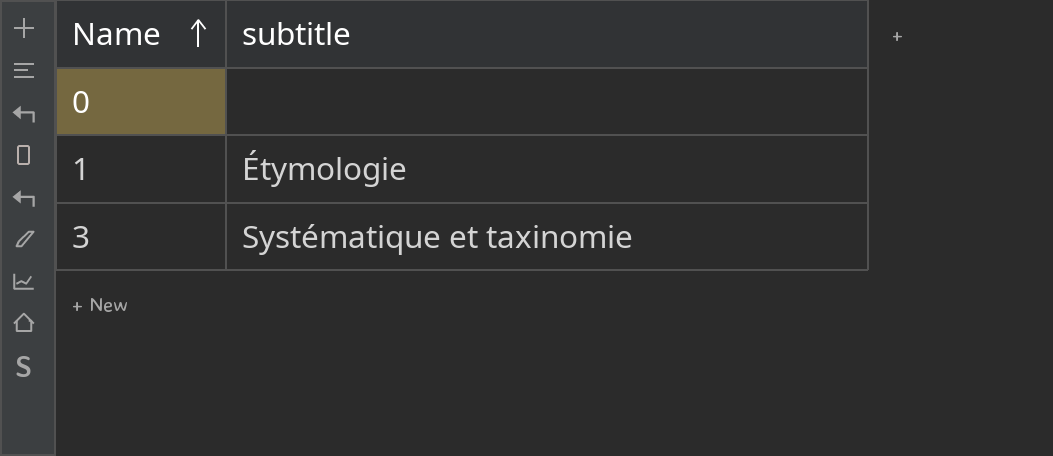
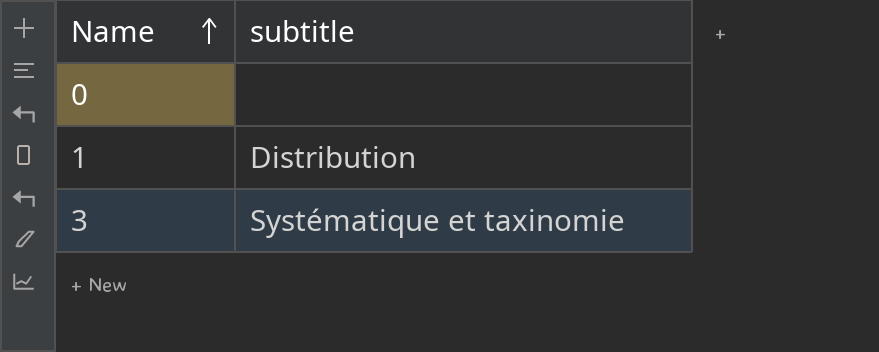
1 | subtitle: Étymologie -> Distribution

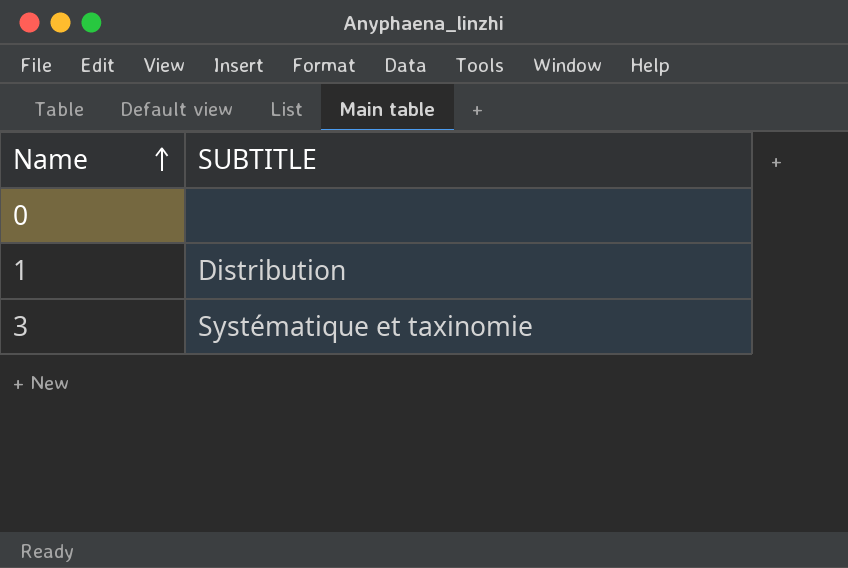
column name: subtitle -> SUBTITLE

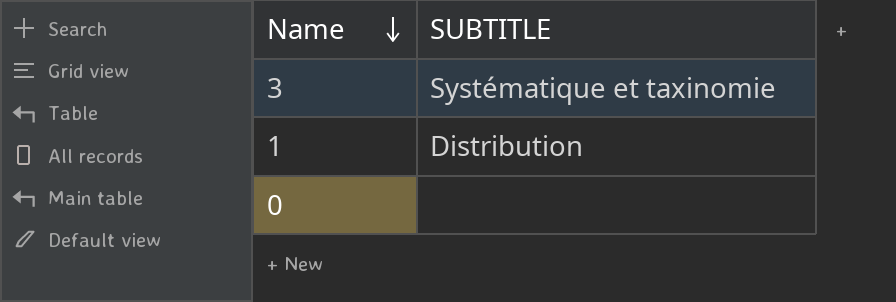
row order: Name ascending -> Name descending

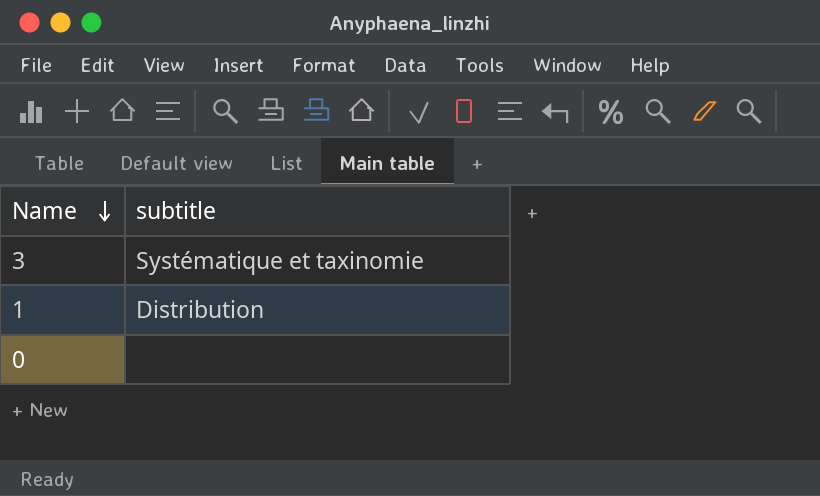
column name: SUBTITLE -> subtitle

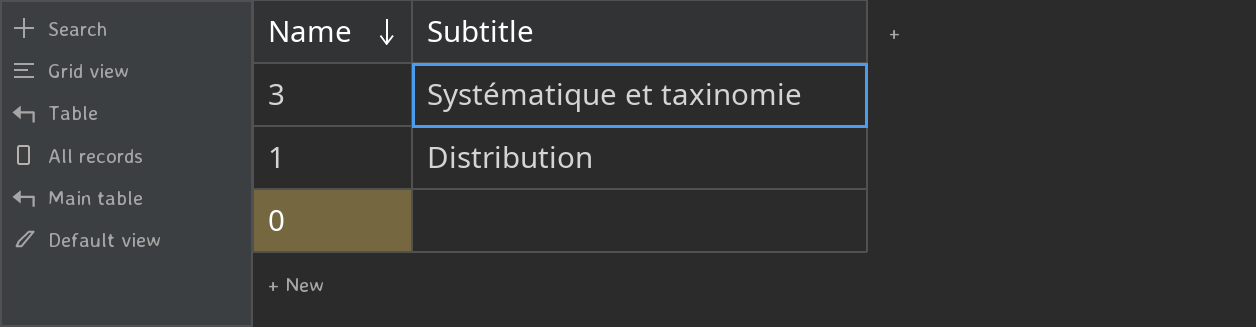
column name: subtitle -> Subtitle

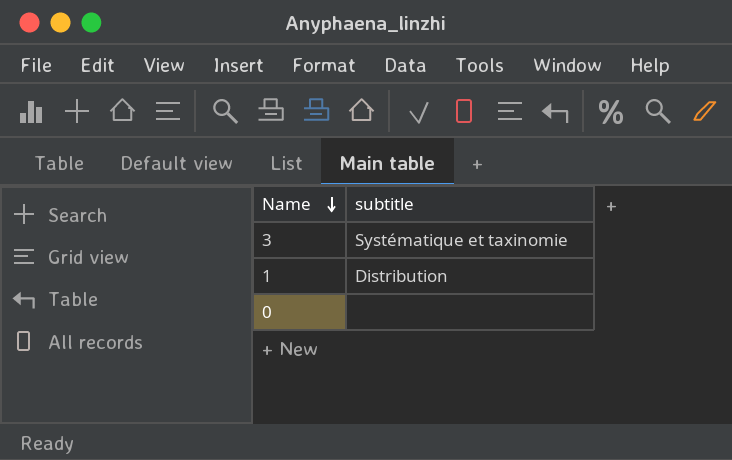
column name: Subtitle -> subtitle

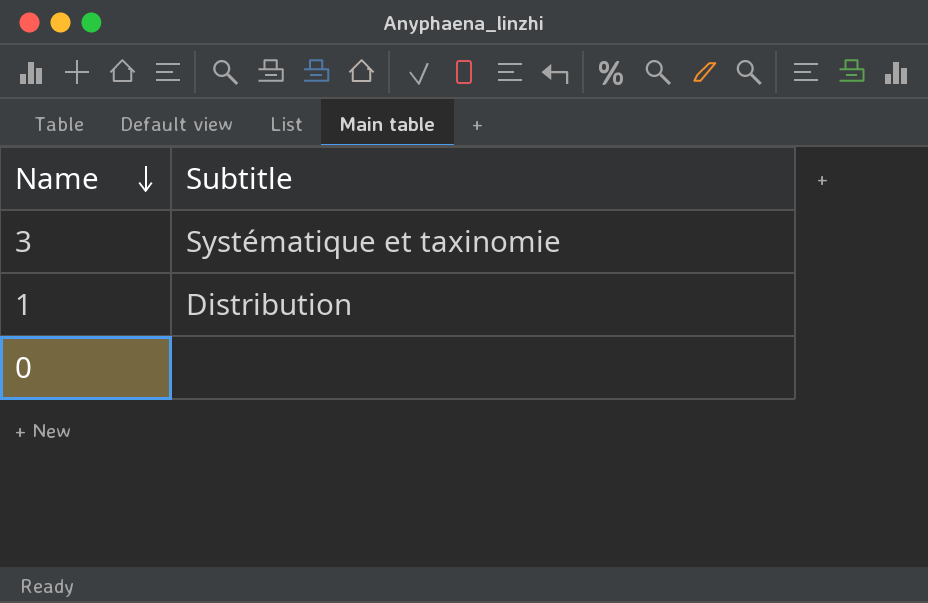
column name: subtitle -> Subtitle

